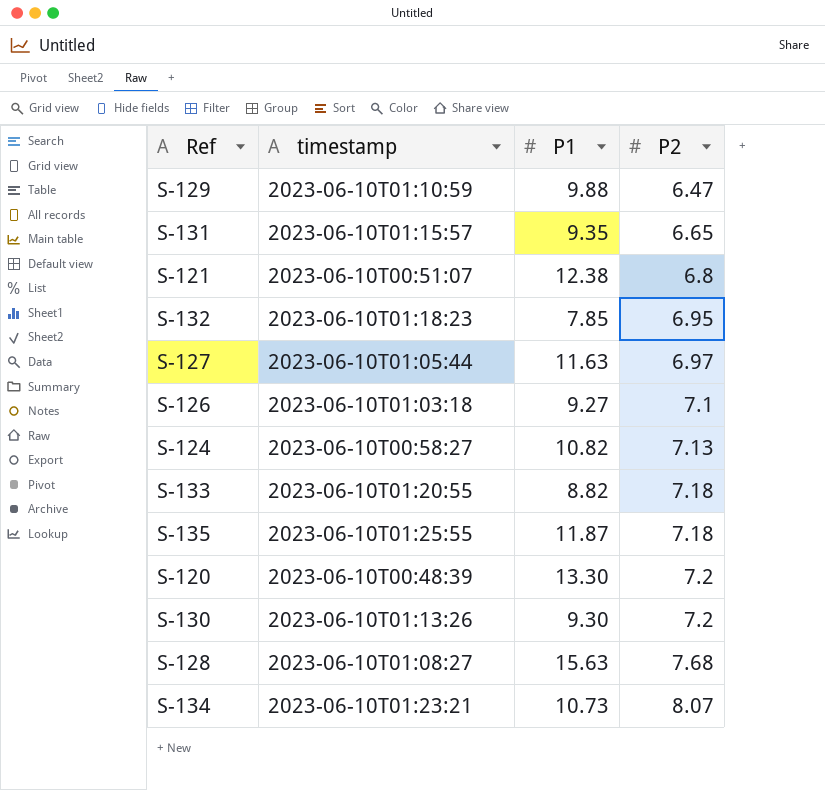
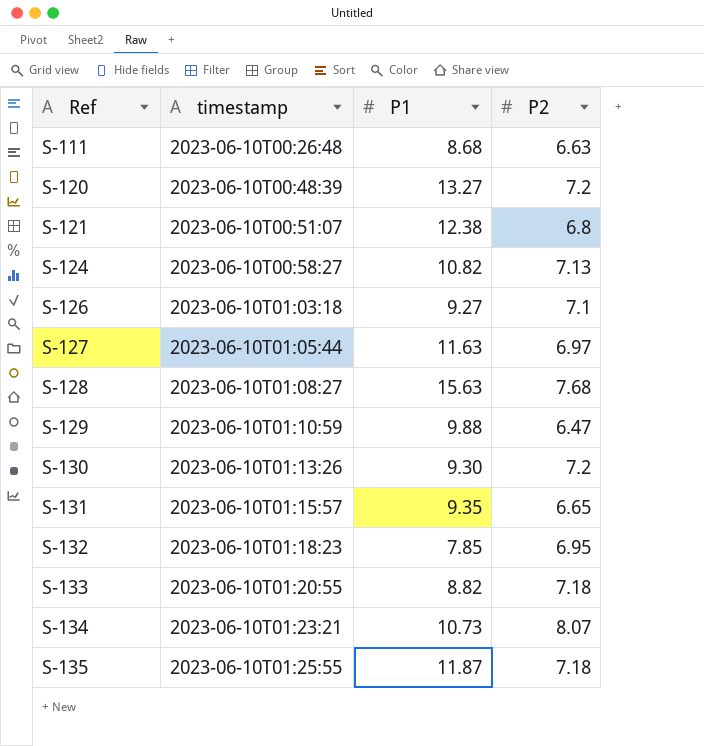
row order: P2 ascending -> Ref ascending
row S-111: none -> 2023-06-10T00:26:48 | 8.68 | 6.63
S-120 | P1: 13.30 -> 13.27

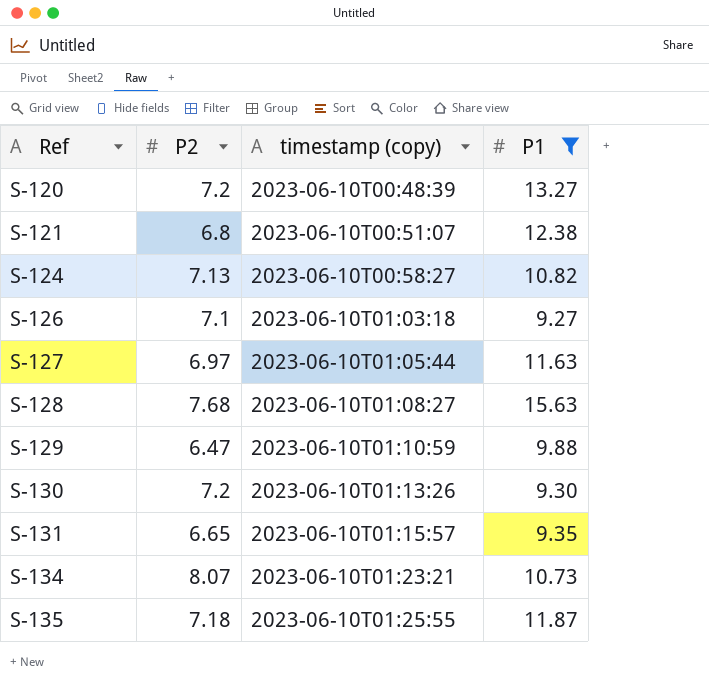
filter: none -> P1 >= 9.27
column P2 | position: 4 -> 2
column name: timestamp -> timestamp (copy)

